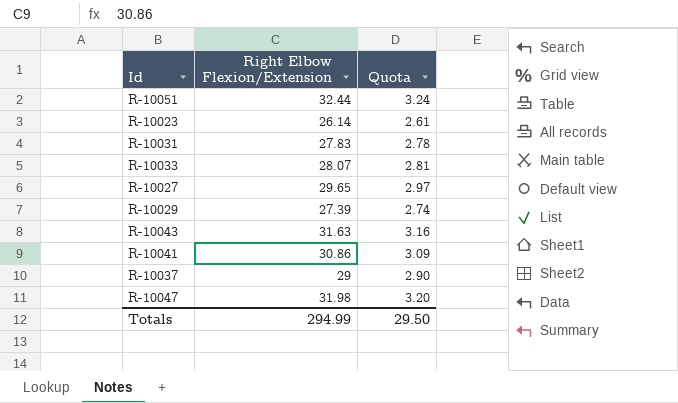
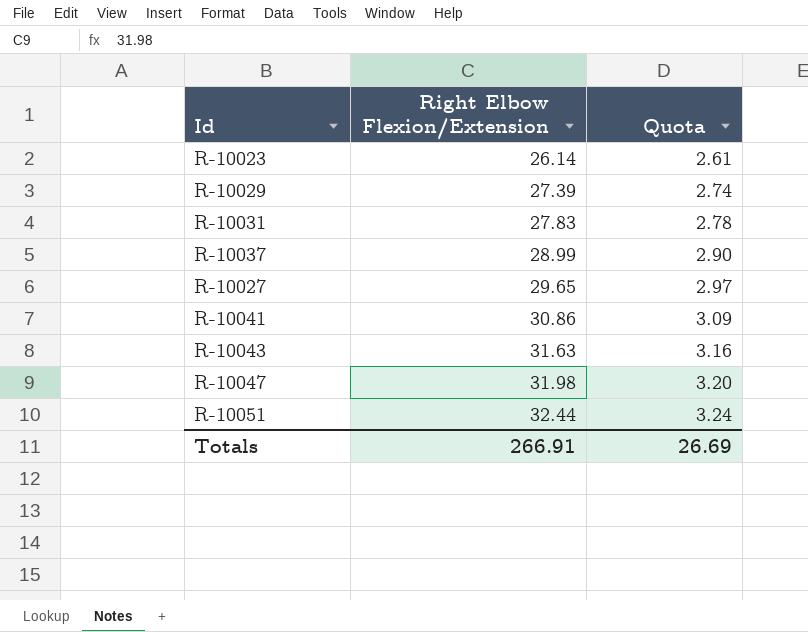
row order: none -> Right Elbow Flexion/Extension ascending
row R-10033: 28.07 | 2.81 -> none
R-10037 | Right Elbow Flexion/Extension: 29 -> 28.99
Totals | Right Elbow Flexion/Extension: 294.99 -> 266.91
Totals | Quota: 29.50 -> 26.69

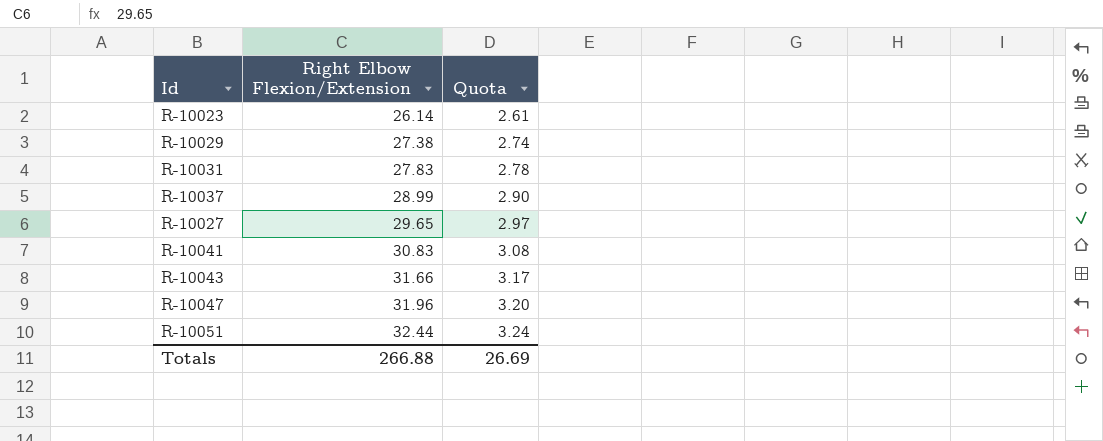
R-10029 | Right Elbow Flexion/Extension: 27.39 -> 27.38
R-10041 | Right Elbow Flexion/Extension: 30.86 -> 30.83
R-10041 | Quota: 3.09 -> 3.08
R-10043 | Right Elbow Flexion/Extension: 31.63 -> 31.66
R-10043 | Quota: 3.16 -> 3.17
R-10047 | Right Elbow Flexion/Extension: 31.98 -> 31.96
Totals | Right Elbow Flexion/Extension: 266.91 -> 266.88

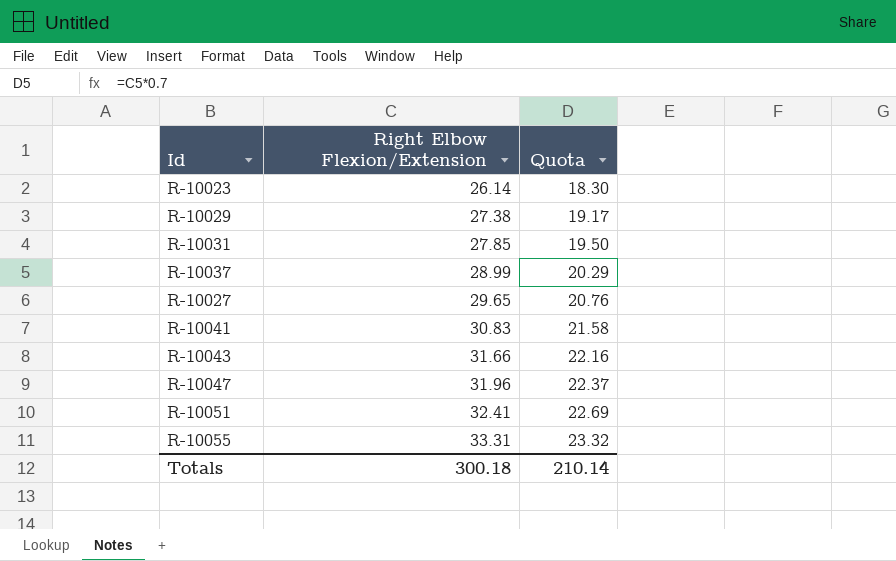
column Quota | formula: [Right Elbow Flexion/Extension] * 0.1 -> [Right Elbow Flexion/Extension] * 0.7
R-10031 | Right Elbow Flexion/Extension: 27.83 -> 27.85
R-10051 | Right Elbow Flexion/Extension: 32.44 -> 32.41
row R-10055: none -> 33.31 | 23.32
Totals | Right Elbow Flexion/Extension: 266.88 -> 300.18
Totals | Quota: 26.69 -> 210.14

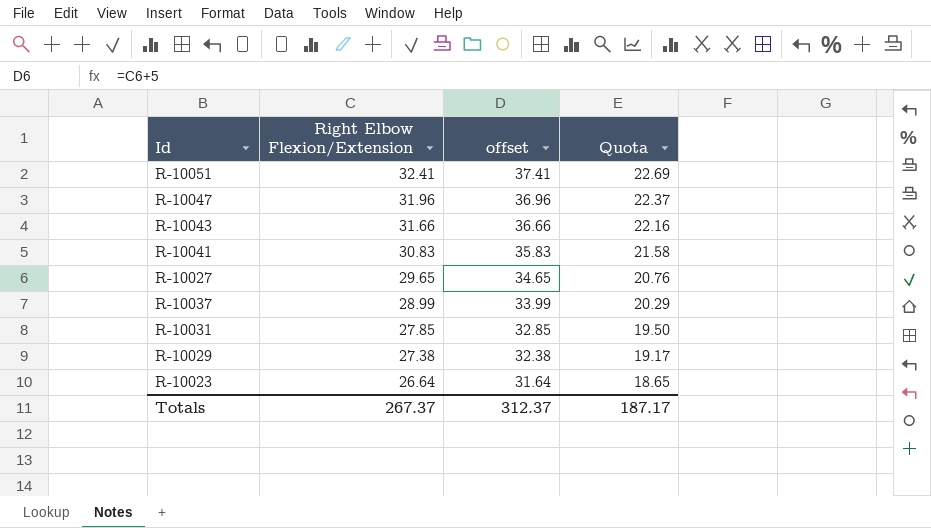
row order: Right Elbow Flexion/Extension ascending -> Right Elbow Flexion/Extension descending
column offset | formula: none -> [Right Elbow Flexion/Extension] + 5
row R-10055: 33.31 | 23.32 -> none
R-10023 | Right Elbow Flexion/Extension: 26.14 -> 26.64
R-10023 | Quota: 18.30 -> 18.65
Totals | Right Elbow Flexion/Extension: 300.18 -> 267.37
Totals | Quota: 210.14 -> 187.17

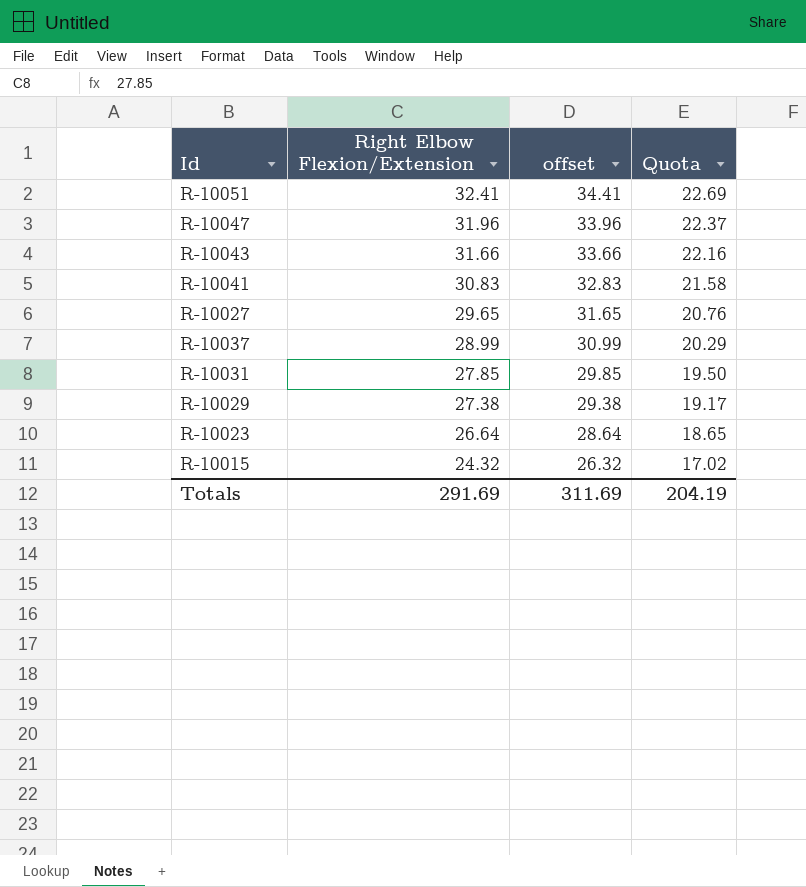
column offset | formula: [Right Elbow Flexion/Extension] + 5 -> [Right Elbow Flexion/Extension] + 2
row R-10015: none -> 24.32 | 26.32 | 17.02
Totals | Right Elbow Flexion/Extension: 267.37 -> 291.69
Totals | offset: 312.37 -> 311.69
Totals | Quota: 187.17 -> 204.19

